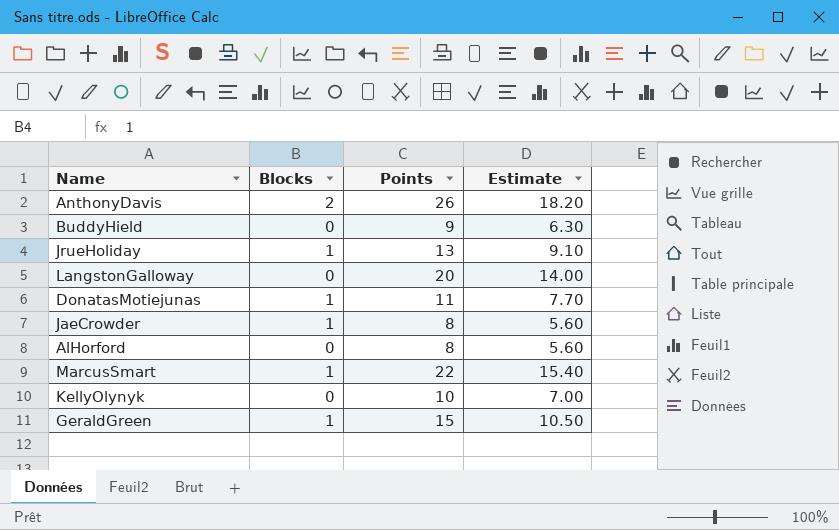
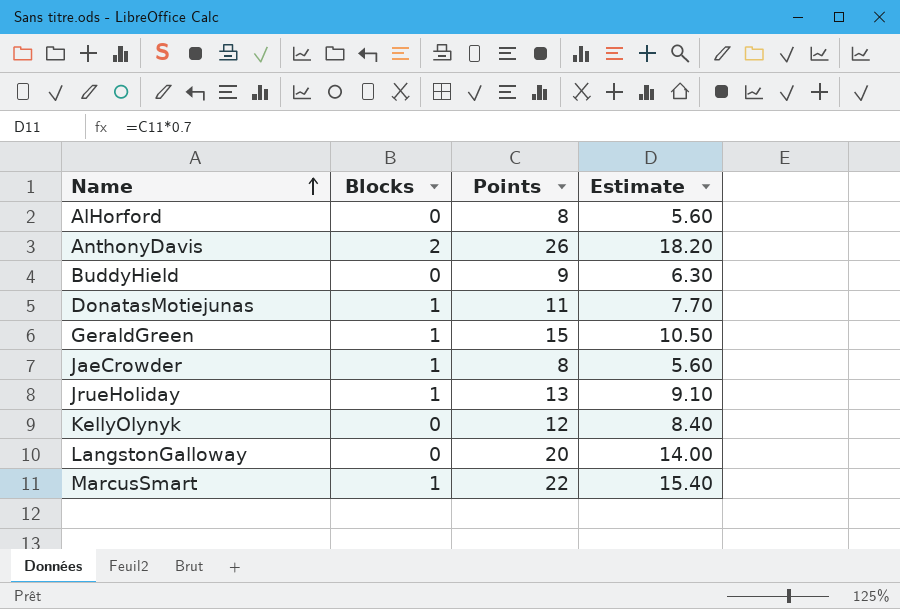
row order: none -> Name ascending
KellyOlynyk | Points: 10 -> 12
KellyOlynyk | Estimate: 7.00 -> 8.40

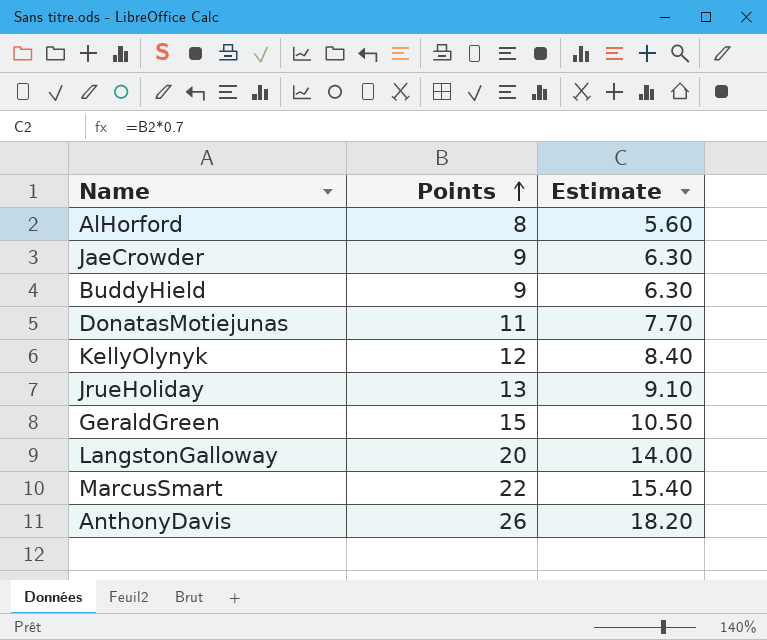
row order: Name ascending -> Points ascending
column Blocks | position: 2 -> none
JaeCrowder | Points: 8 -> 9
JaeCrowder | Estimate: 5.60 -> 6.30

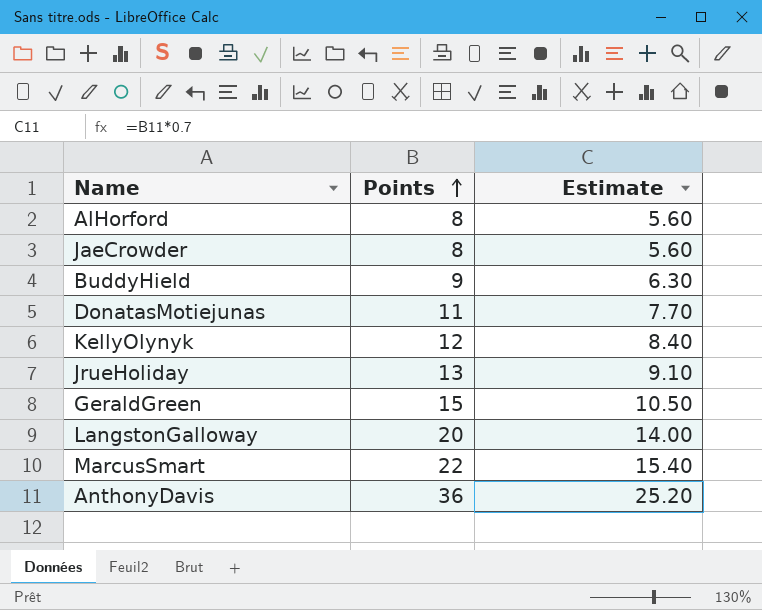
JaeCrowder | Points: 9 -> 8
JaeCrowder | Estimate: 6.30 -> 5.60
AnthonyDavis | Points: 26 -> 36
AnthonyDavis | Estimate: 18.20 -> 25.20

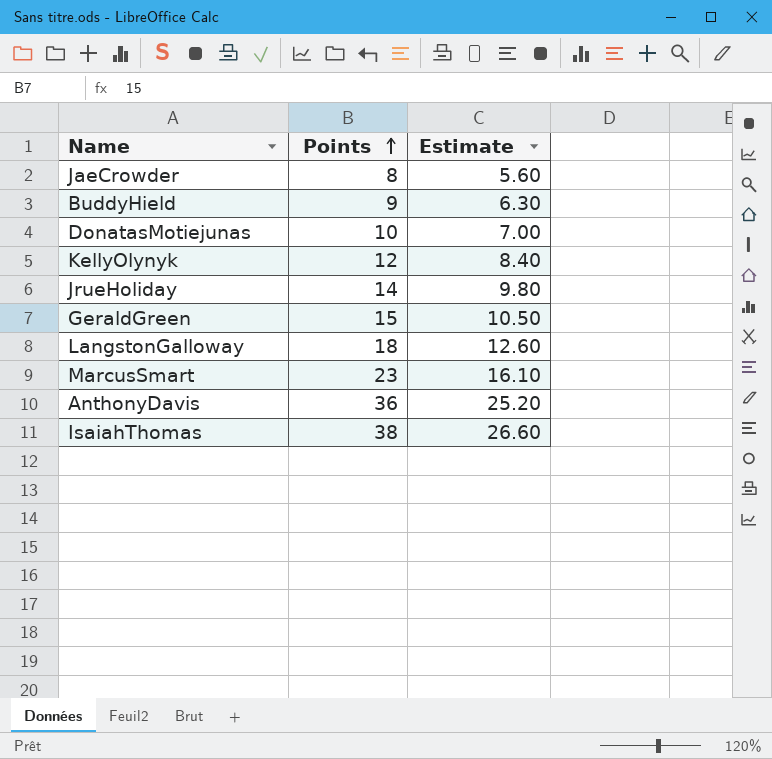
row AlHorford: 8 | 5.60 -> none
DonatasMotiejunas | Points: 11 -> 10
DonatasMotiejunas | Estimate: 7.70 -> 7.00
JrueHoliday | Points: 13 -> 14
JrueHoliday | Estimate: 9.10 -> 9.80
LangstonGalloway | Points: 20 -> 18
LangstonGalloway | Estimate: 14.00 -> 12.60
MarcusSmart | Points: 22 -> 23
MarcusSmart | Estimate: 15.40 -> 16.10
row IsaiahThomas: none -> 38 | 26.60

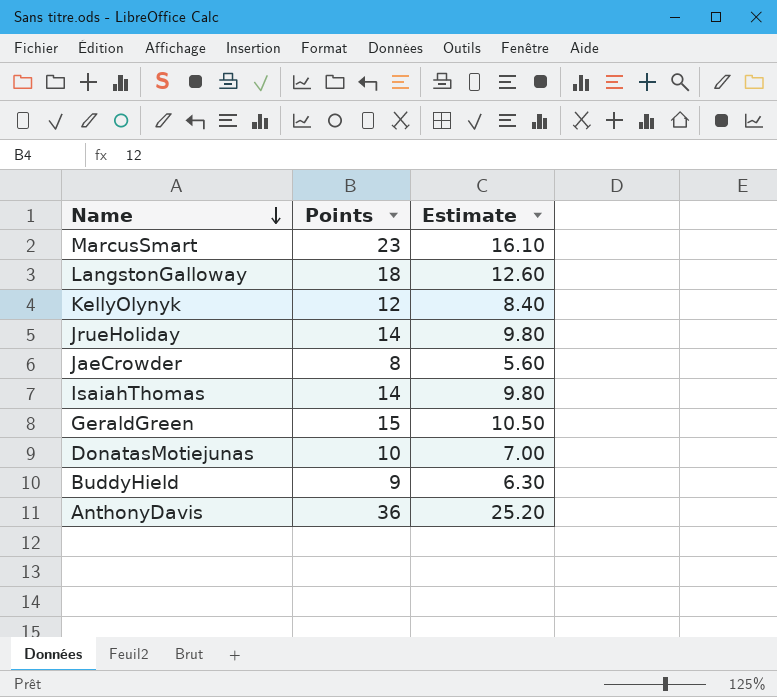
row order: Points ascending -> Name descending
IsaiahThomas | Points: 38 -> 14
IsaiahThomas | Estimate: 26.60 -> 9.80

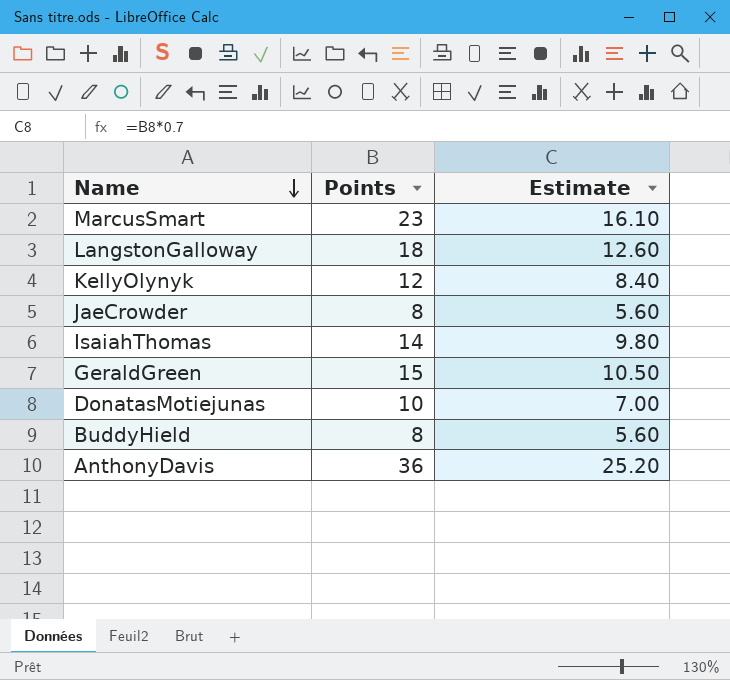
row JrueHoliday: 14 | 9.80 -> none
BuddyHield | Points: 9 -> 8
BuddyHield | Estimate: 6.30 -> 5.60

